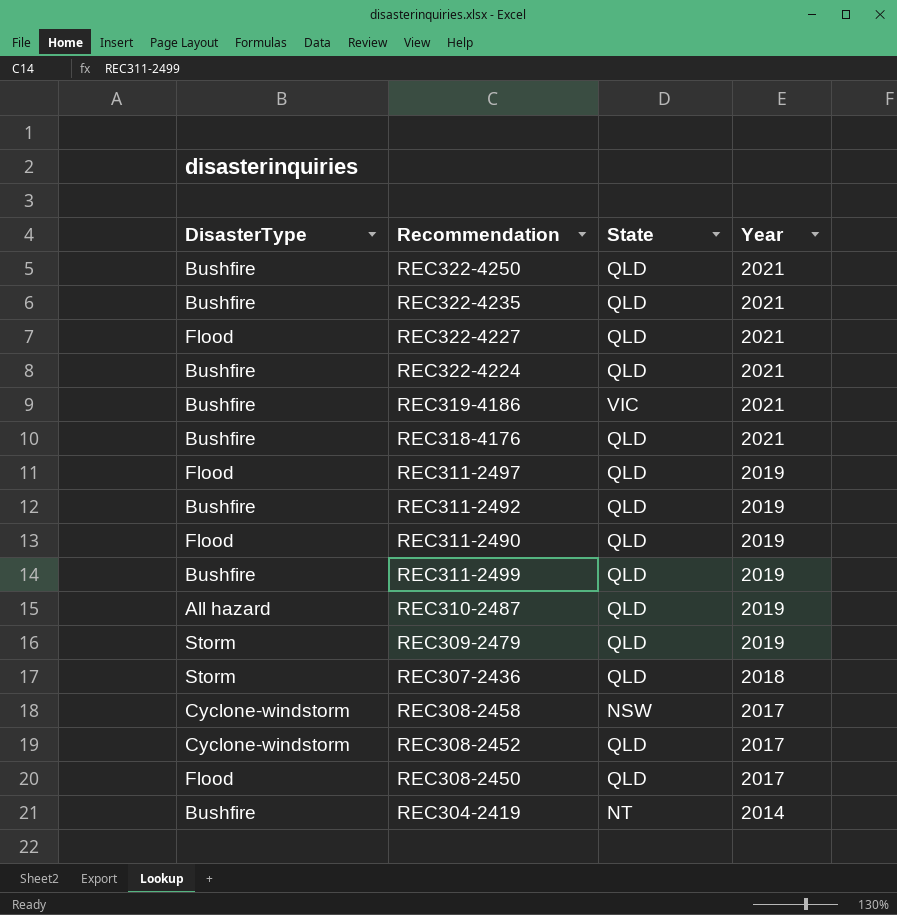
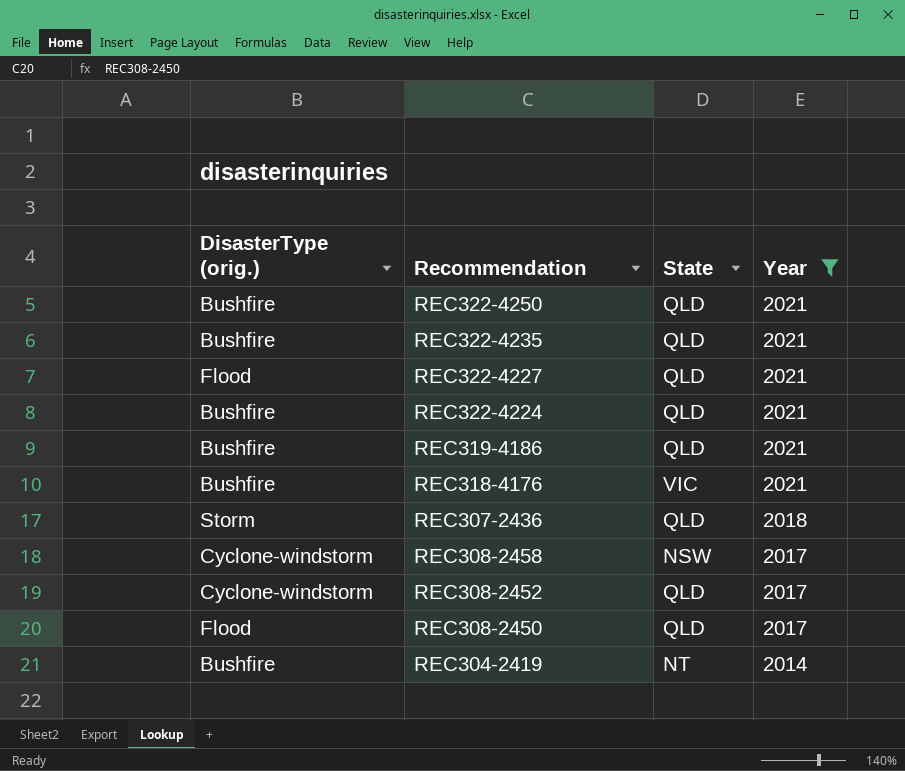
filter: none -> Year != 2019
column name: DisasterType -> DisasterType (orig.)
REC319-4186 | State: VIC -> QLD
REC318-4176 | State: QLD -> VIC

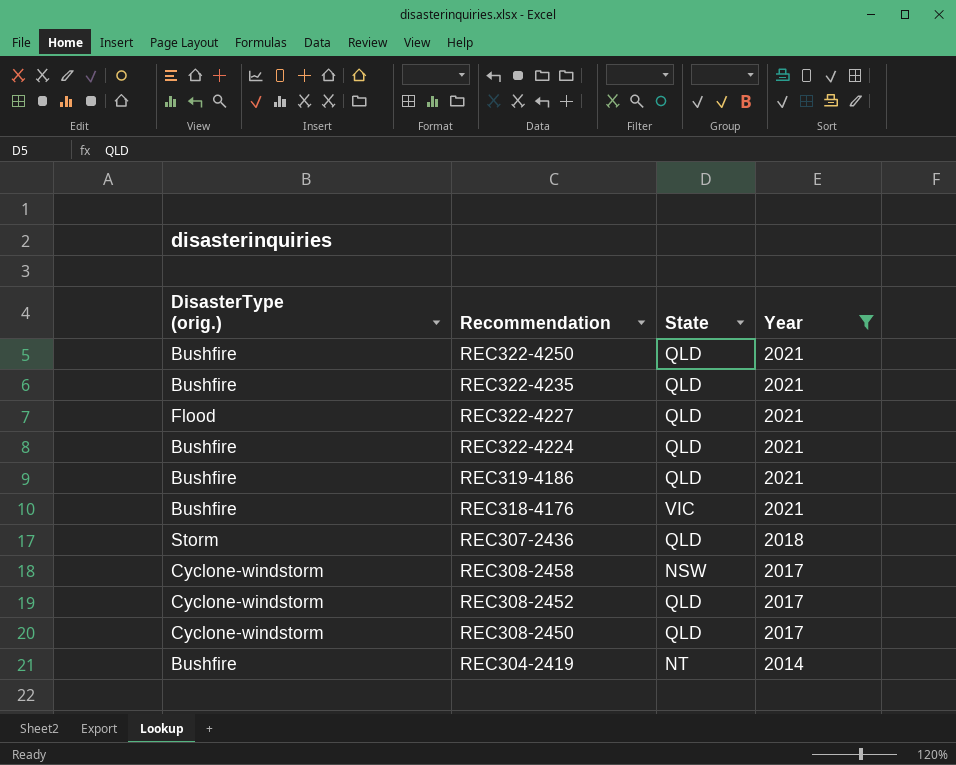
REC308-2450 | DisasterType (orig.): Flood -> Cyclone-windstorm

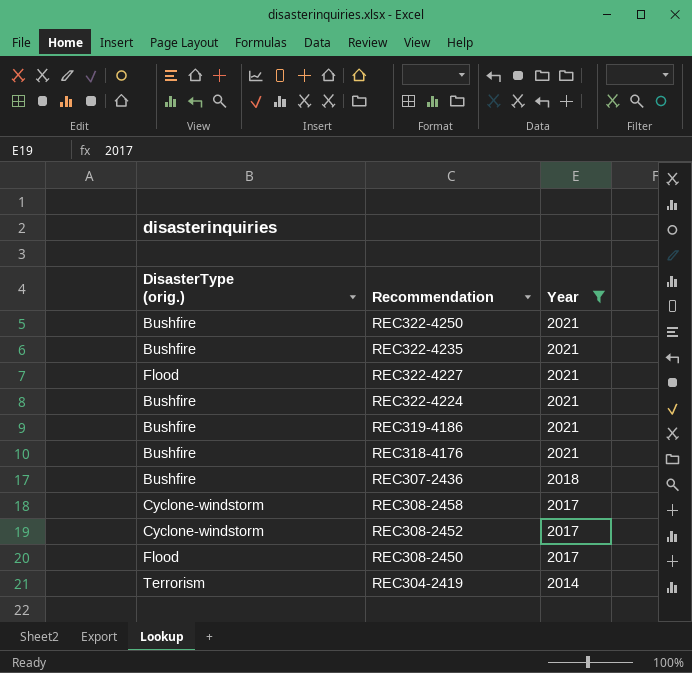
column State | position: 3 -> none
REC307-2436 | DisasterType (orig.): Storm -> Bushfire
REC308-2450 | DisasterType (orig.): Cyclone-windstorm -> Flood
REC304-2419 | DisasterType (orig.): Bushfire -> Terrorism

